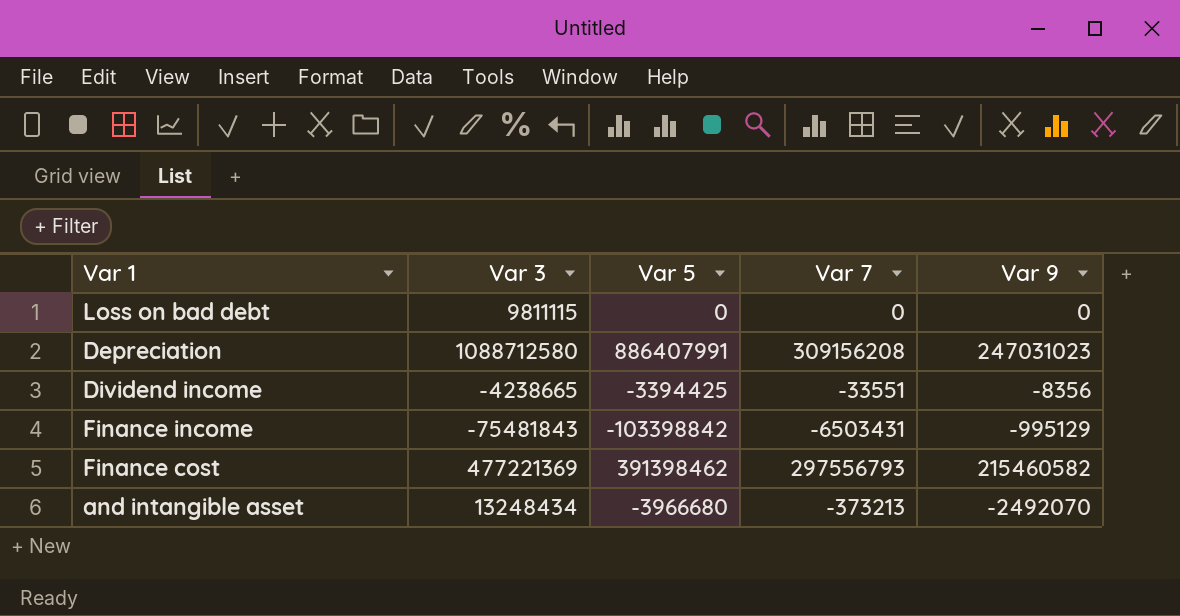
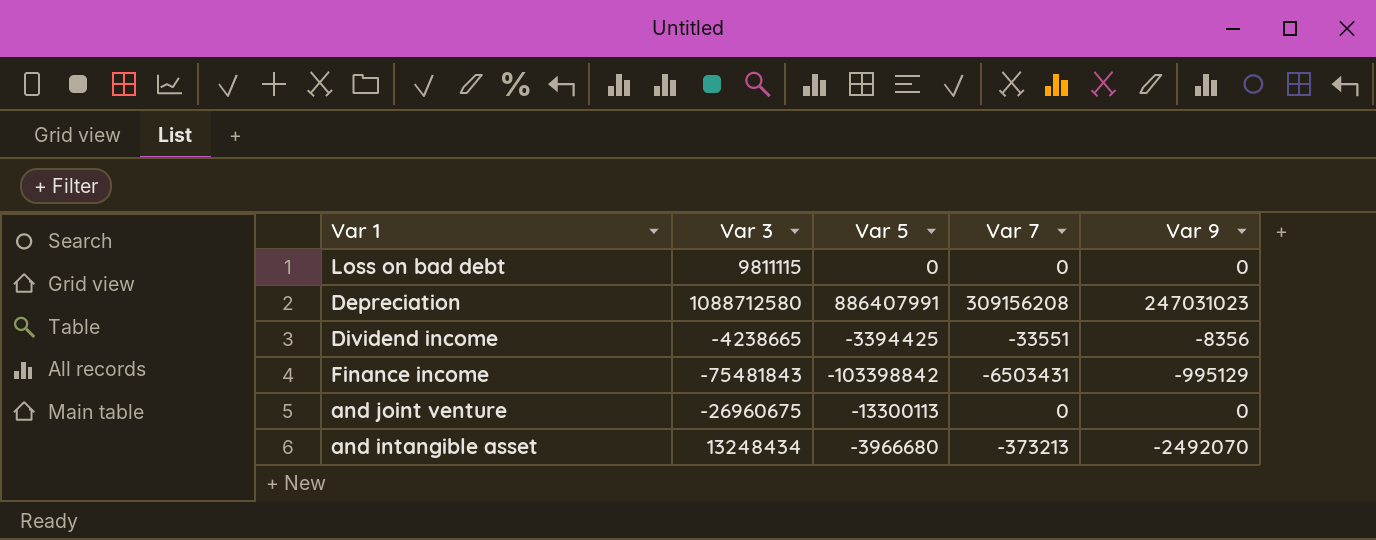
row Finance cost: 477221369 | 391398462 | 297556793 | 215460582 -> none
row and joint venture: none -> -26960675 | -13300113 | 0 | 0

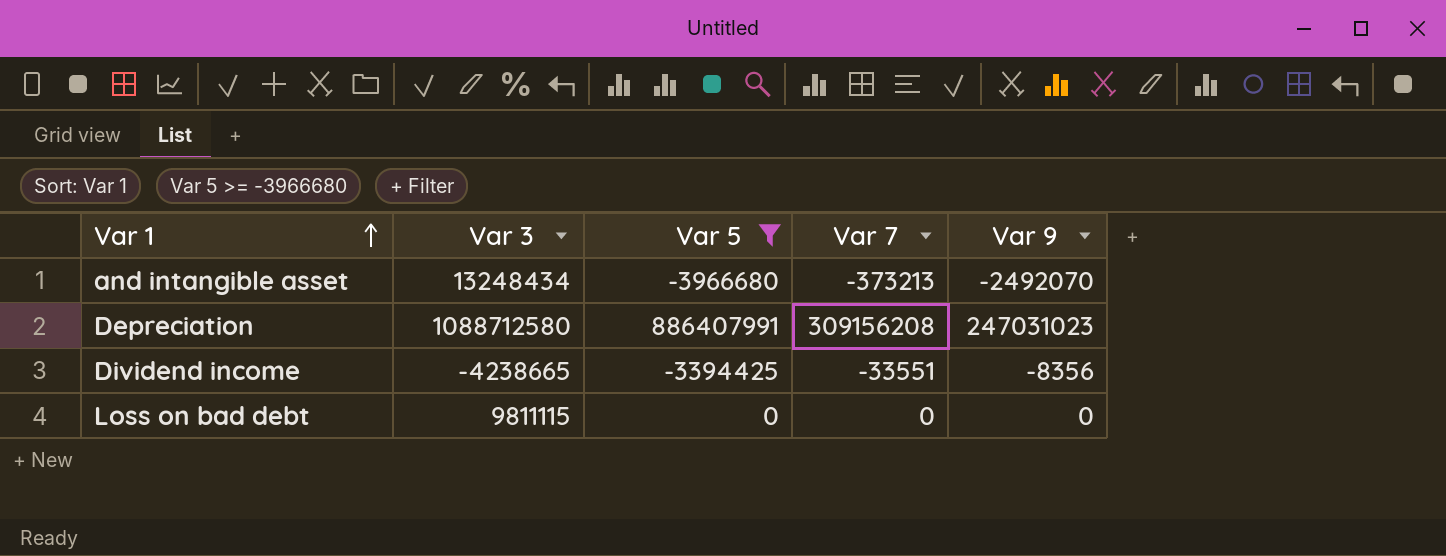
filter: none -> Var 5 >= -3966680
row order: none -> Var 1 ascending

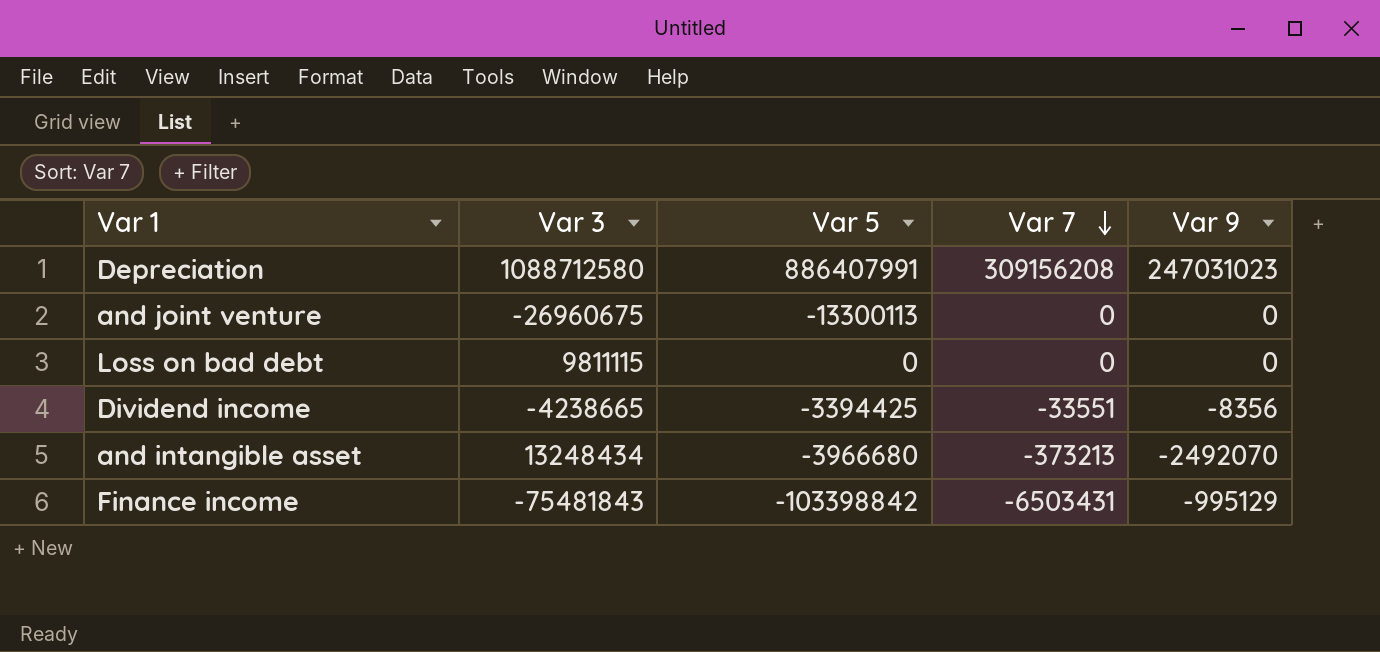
filter: Var 5 >= -3966680 -> none
row order: Var 1 ascending -> Var 7 descending

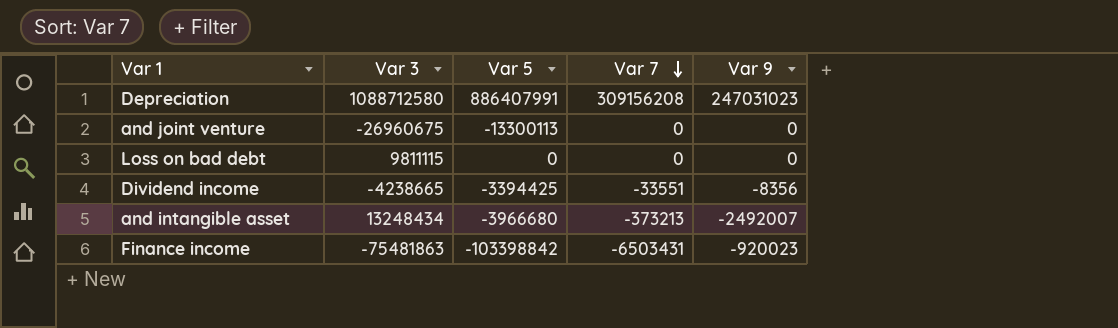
and intangible asset | Var 9: -2492070 -> -2492007
Finance income | Var 3: -75481843 -> -75481863
Finance income | Var 9: -995129 -> -920023

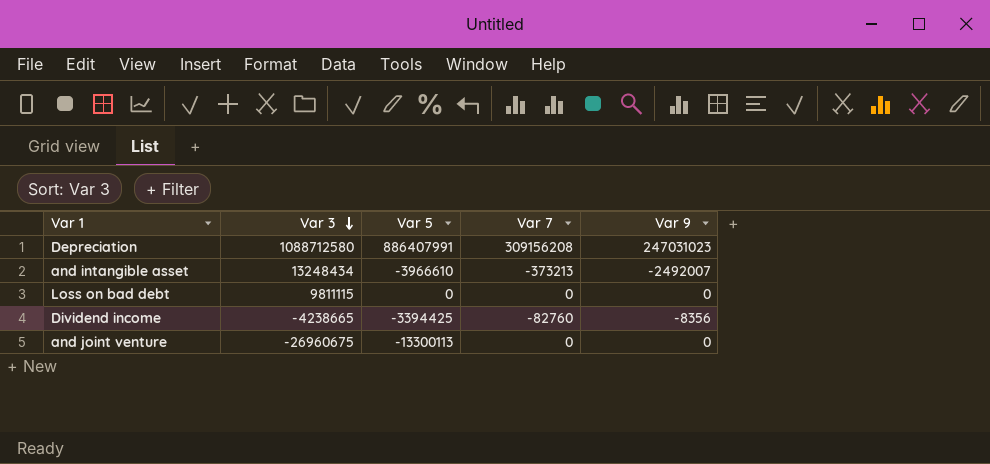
row order: Var 7 descending -> Var 3 descending
row Finance income: -75481863 | -103398842 | -6503431 | -920023 -> none
and intangible asset | Var 5: -3966680 -> -3966610
Dividend income | Var 7: -33551 -> -82760

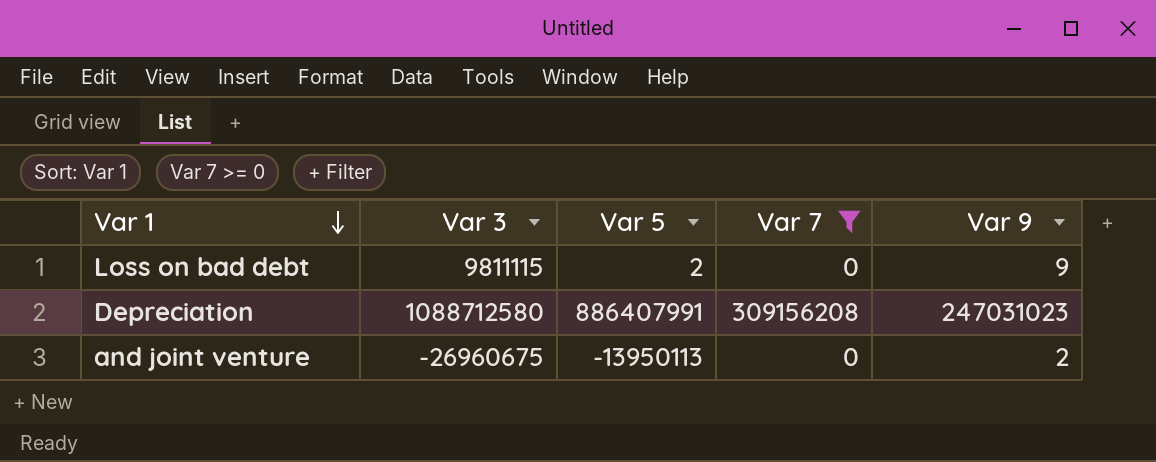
filter: none -> Var 7 >= 0
row order: Var 3 descending -> Var 1 descending
Loss on bad debt | Var 5: 0 -> 2
Loss on bad debt | Var 9: 0 -> 9
and joint venture | Var 5: -13300113 -> -13950113
and joint venture | Var 9: 0 -> 2

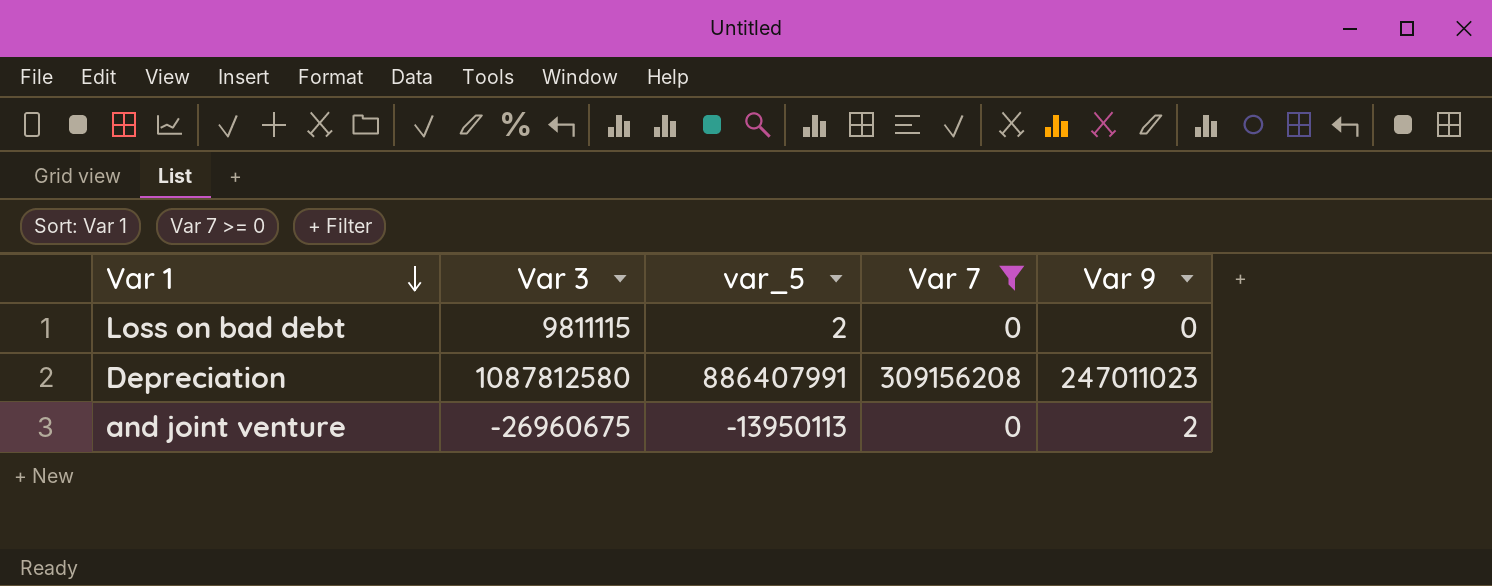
column name: Var 5 -> var_5
Loss on bad debt | Var 9: 9 -> 0
Depreciation | Var 3: 1088712580 -> 1087812580
Depreciation | Var 9: 247031023 -> 247011023

